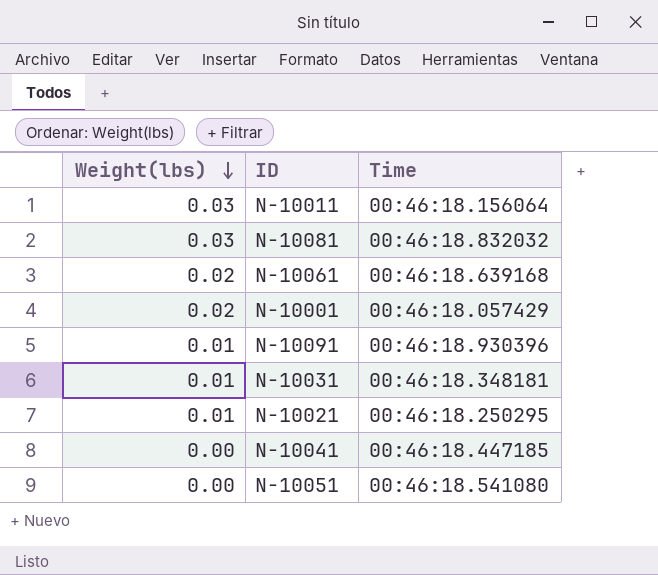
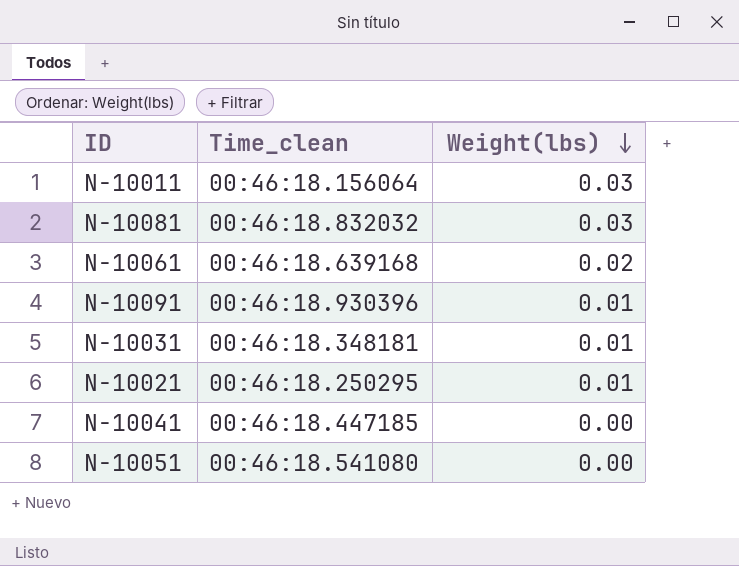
column name: Time -> Time_clean
column Weight(lbs) | position: 1 -> 3
row N-10001: 0.02 | 00:46:18.057429 -> none

